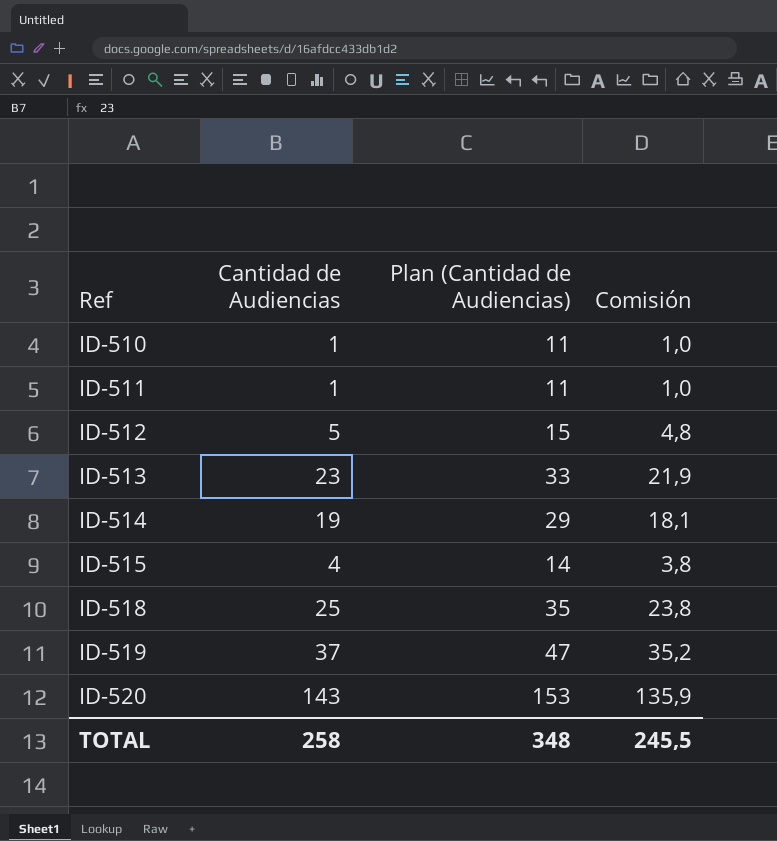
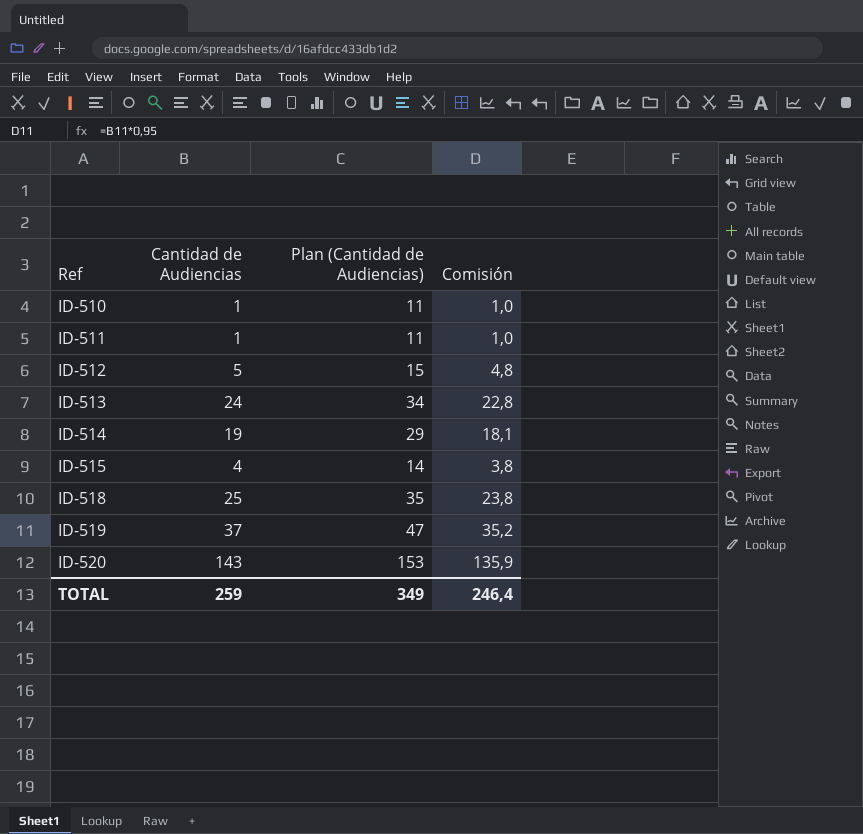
ID-513 | Cantidad de Audiencias: 23 -> 24
ID-513 | Plan (Cantidad de Audiencias): 33 -> 34
ID-513 | Comisión: 21,9 -> 22,8
TOTAL | Cantidad de Audiencias: 258 -> 259
TOTAL | Plan (Cantidad de Audiencias): 348 -> 349
TOTAL | Comisión: 245,5 -> 246,4

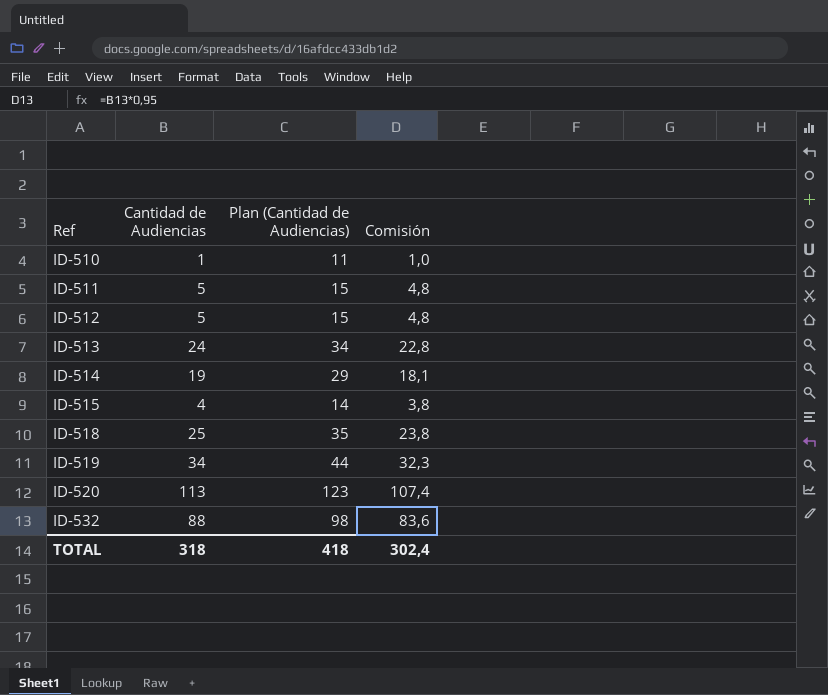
ID-511 | Cantidad de Audiencias: 1 -> 5
ID-511 | Plan (Cantidad de Audiencias): 11 -> 15
ID-511 | Comisión: 1,0 -> 4,8
ID-519 | Cantidad de Audiencias: 37 -> 34
ID-519 | Plan (Cantidad de Audiencias): 47 -> 44
ID-519 | Comisión: 35,2 -> 32,3
ID-520 | Cantidad de Audiencias: 143 -> 113
ID-520 | Plan (Cantidad de Audiencias): 153 -> 123
ID-520 | Comisión: 135,9 -> 107,4
row ID-532: none -> 88 | 98 | 83,6
TOTAL | Cantidad de Audiencias: 259 -> 318
TOTAL | Plan (Cantidad de Audiencias): 349 -> 418
TOTAL | Comisión: 246,4 -> 302,4

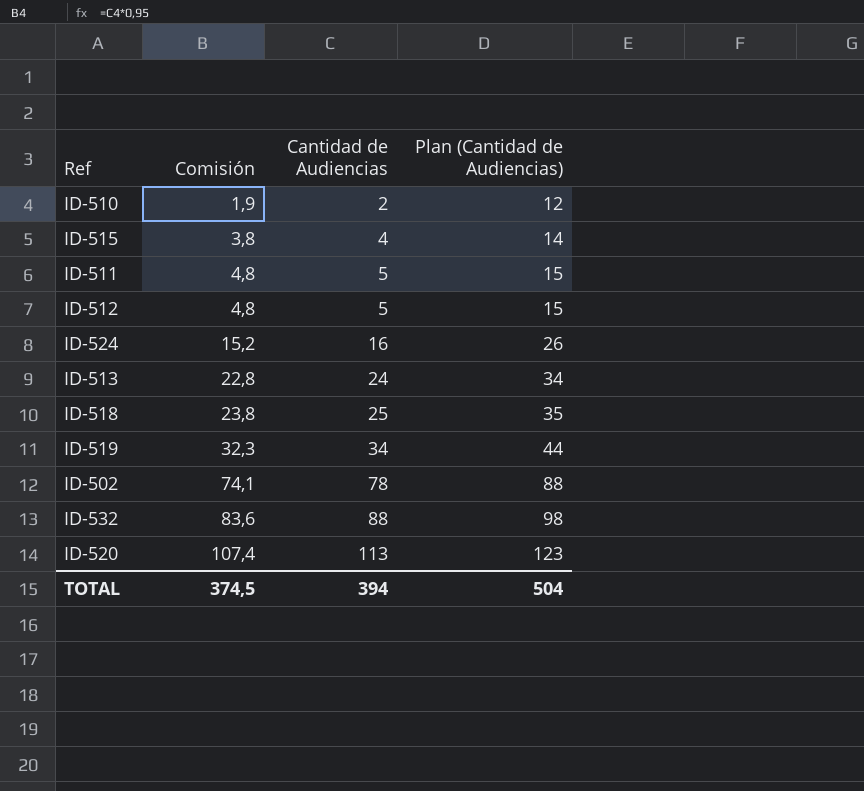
row order: Ref ascending -> Comisión ascending
column Comisión | position: 4 -> 2
row ID-514: 19 | 29 | 18,1 -> none
ID-510 | Comisión: 1,0 -> 1,9
ID-510 | Cantidad de Audiencias: 1 -> 2
ID-510 | Plan (Cantidad de Audiencias): 11 -> 12
row ID-524: none -> 15,2 | 16 | 26
row ID-502: none -> 74,1 | 78 | 88
TOTAL | Comisión: 302,4 -> 374,5
TOTAL | Cantidad de Audiencias: 318 -> 394
TOTAL | Plan (Cantidad de Audiencias): 418 -> 504

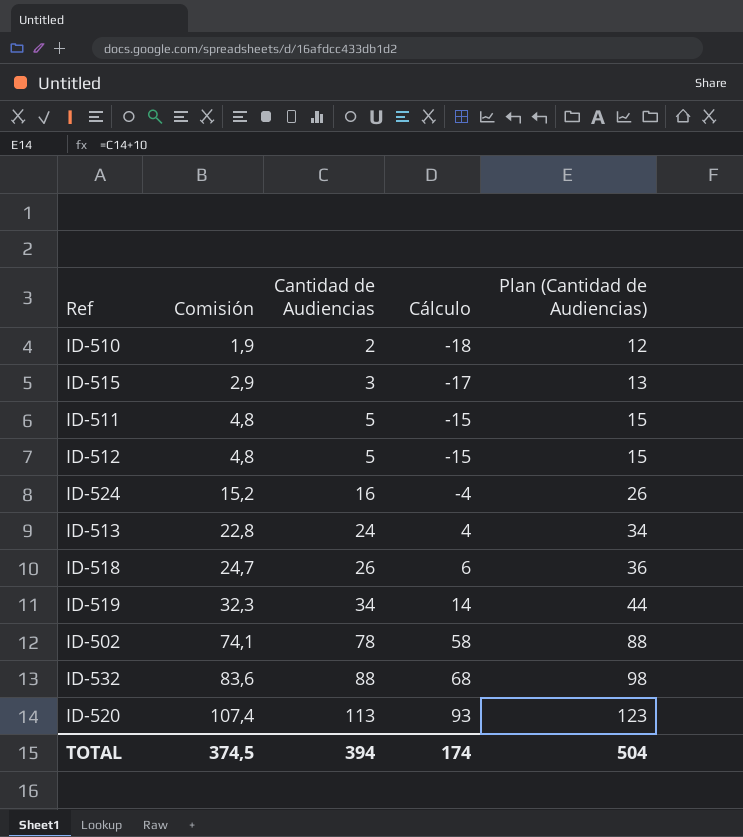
column Cálculo | formula: none -> [Cantidad de Audiencias] - 20
ID-515 | Comisión: 3,8 -> 2,9
ID-515 | Cantidad de Audiencias: 4 -> 3
ID-515 | Plan (Cantidad de Audiencias): 14 -> 13
ID-518 | Comisión: 23,8 -> 24,7
ID-518 | Cantidad de Audiencias: 25 -> 26
ID-518 | Plan (Cantidad de Audiencias): 35 -> 36

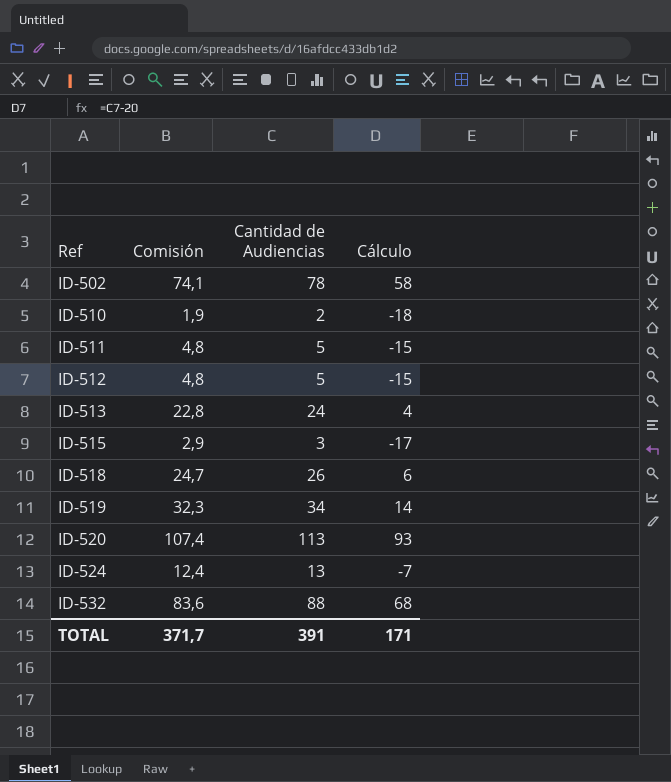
row order: Comisión ascending -> Ref ascending
column Plan (Cantidad de Audiencias) | formula: [Cantidad de Audiencias] + 10 -> none
ID-524 | Comisión: 15,2 -> 12,4
ID-524 | Cantidad de Audiencias: 16 -> 13
ID-524 | Cálculo: -4 -> -7
TOTAL | Comisión: 374,5 -> 371,7
TOTAL | Cantidad de Audiencias: 394 -> 391
TOTAL | Cálculo: 174 -> 171

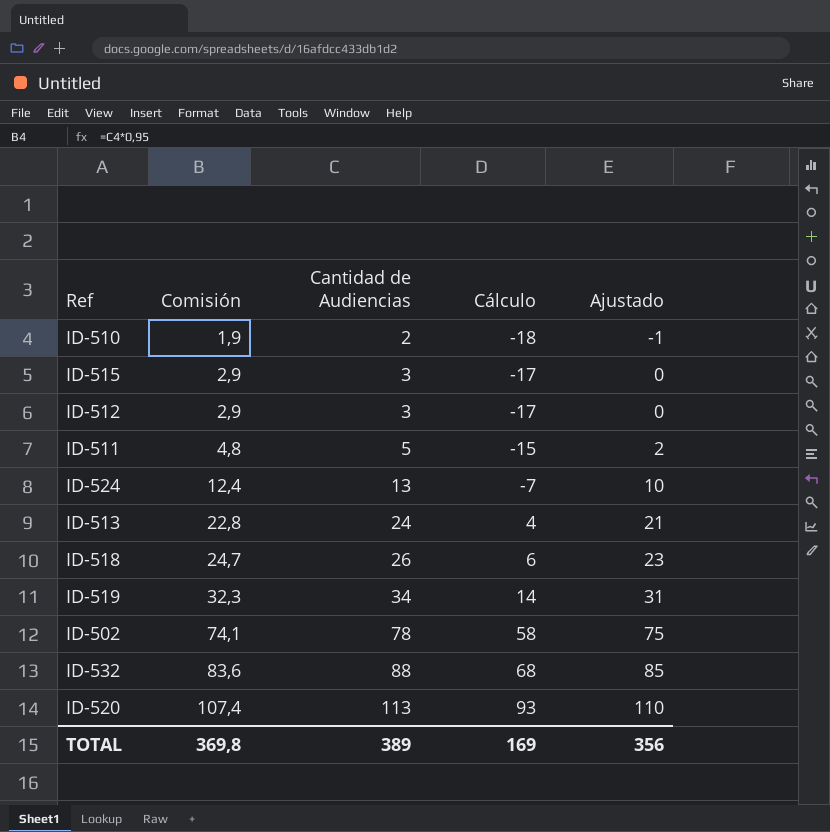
row order: Ref ascending -> Comisión ascending
column Ajustado | formula: none -> [Cantidad de Audiencias] - 3
ID-512 | Comisión: 4,8 -> 2,9
ID-512 | Cantidad de Audiencias: 5 -> 3
ID-512 | Cálculo: -15 -> -17
TOTAL | Comisión: 371,7 -> 369,8
TOTAL | Cantidad de Audiencias: 391 -> 389
TOTAL | Cálculo: 171 -> 169

